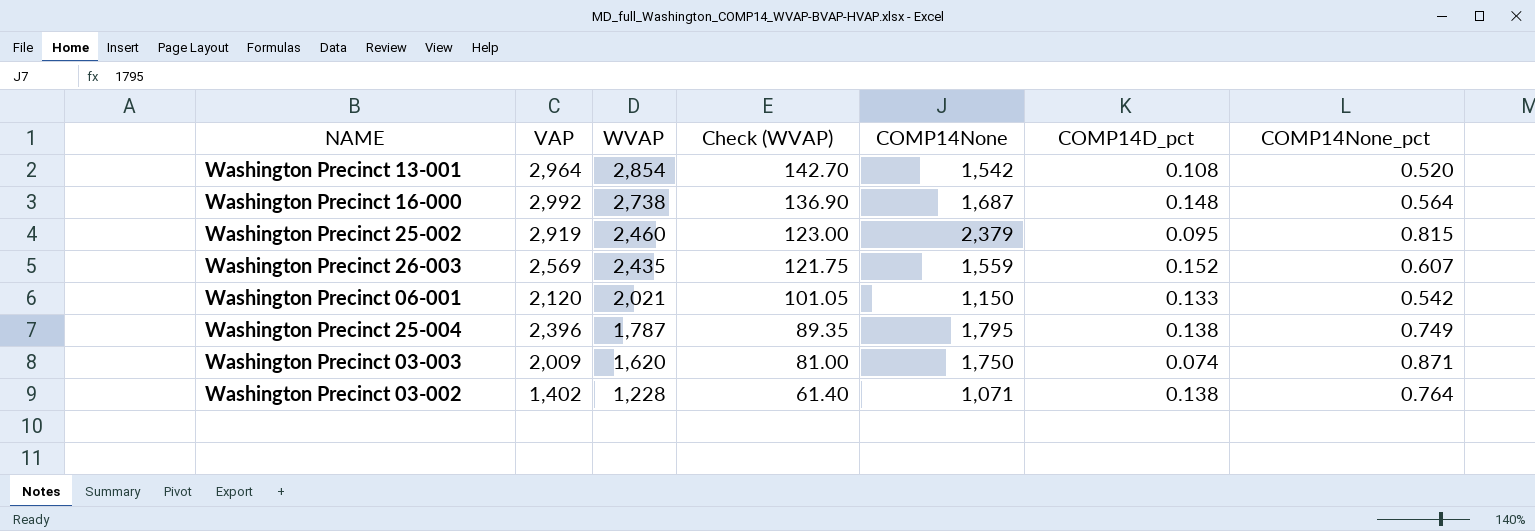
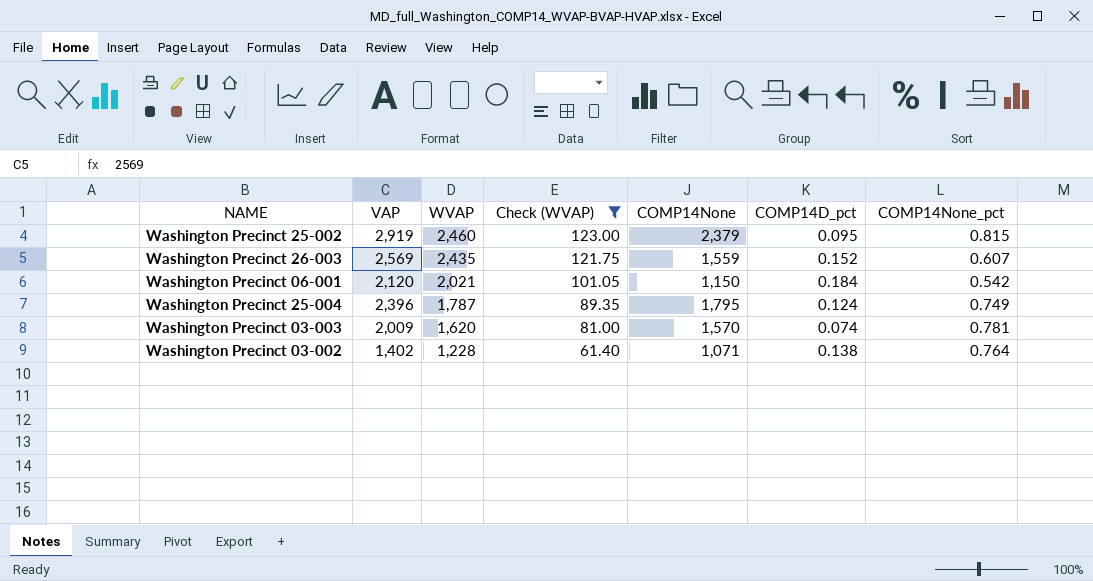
filter: none -> Check (WVAP) <= 123.00
Washington Precinct 06-001 | COMP14D_pct: 0.133 -> 0.184
Washington Precinct 25-004 | COMP14D_pct: 0.138 -> 0.124
Washington Precinct 03-003 | COMP14None: 1,750 -> 1,570
Washington Precinct 03-003 | COMP14None_pct: 0.871 -> 0.781

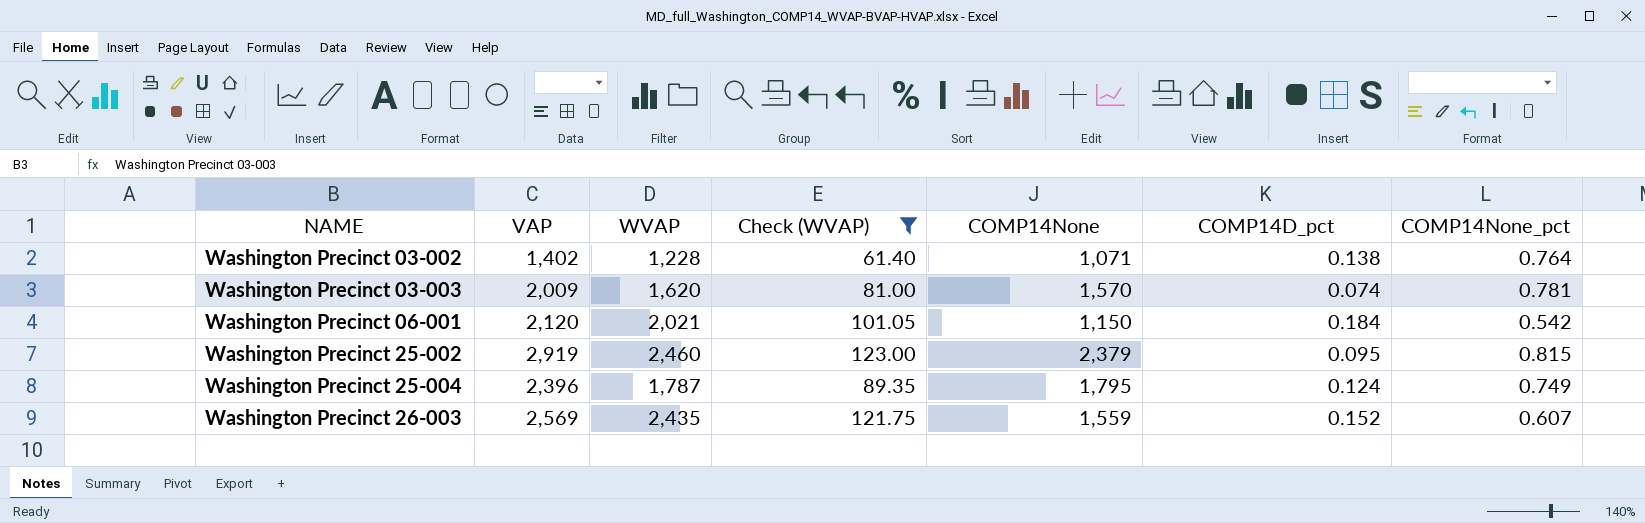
row order: WVAP descending -> NAME ascending

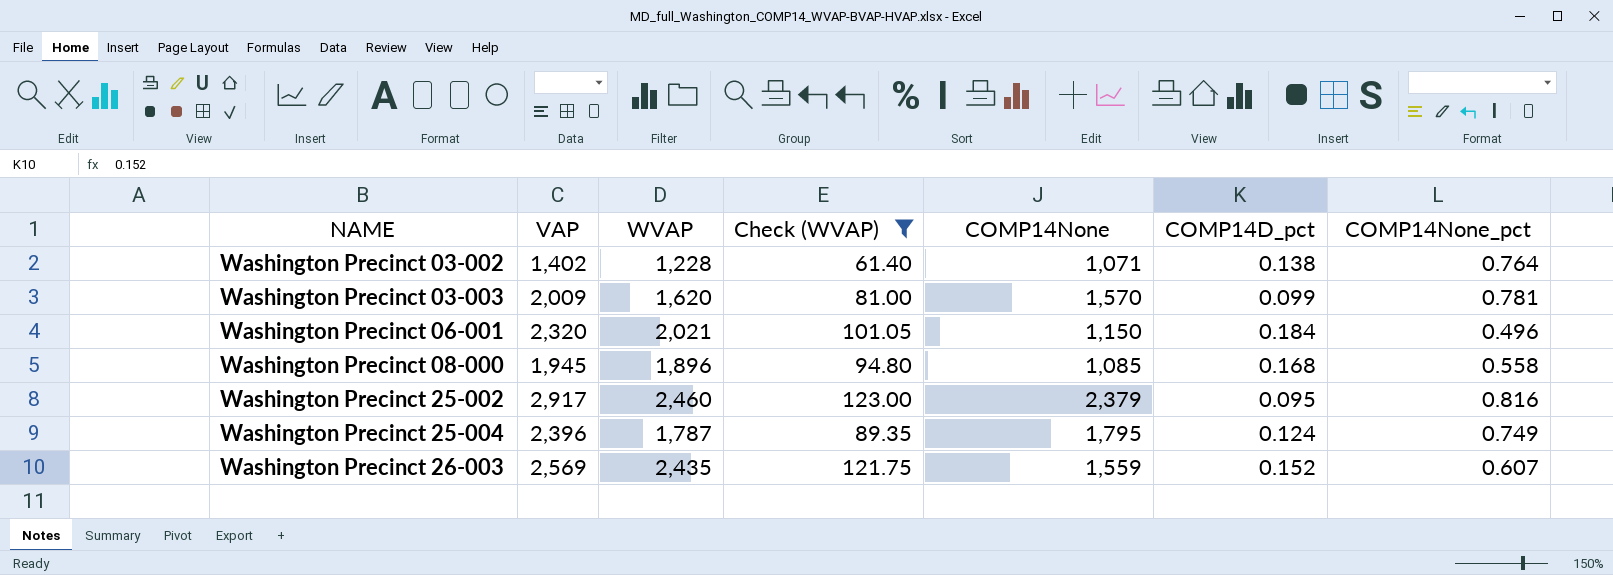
Washington Precinct 03-003 | COMP14D_pct: 0.074 -> 0.099
Washington Precinct 06-001 | VAP: 2,120 -> 2,320
Washington Precinct 06-001 | COMP14None_pct: 0.542 -> 0.496
row Washington Precinct 08-000: none -> 1,945 | 1,896 | 94.80 | 1,085 | 0.168 | 0.558
Washington Precinct 25-002 | VAP: 2,919 -> 2,917
Washington Precinct 25-002 | COMP14None_pct: 0.815 -> 0.816

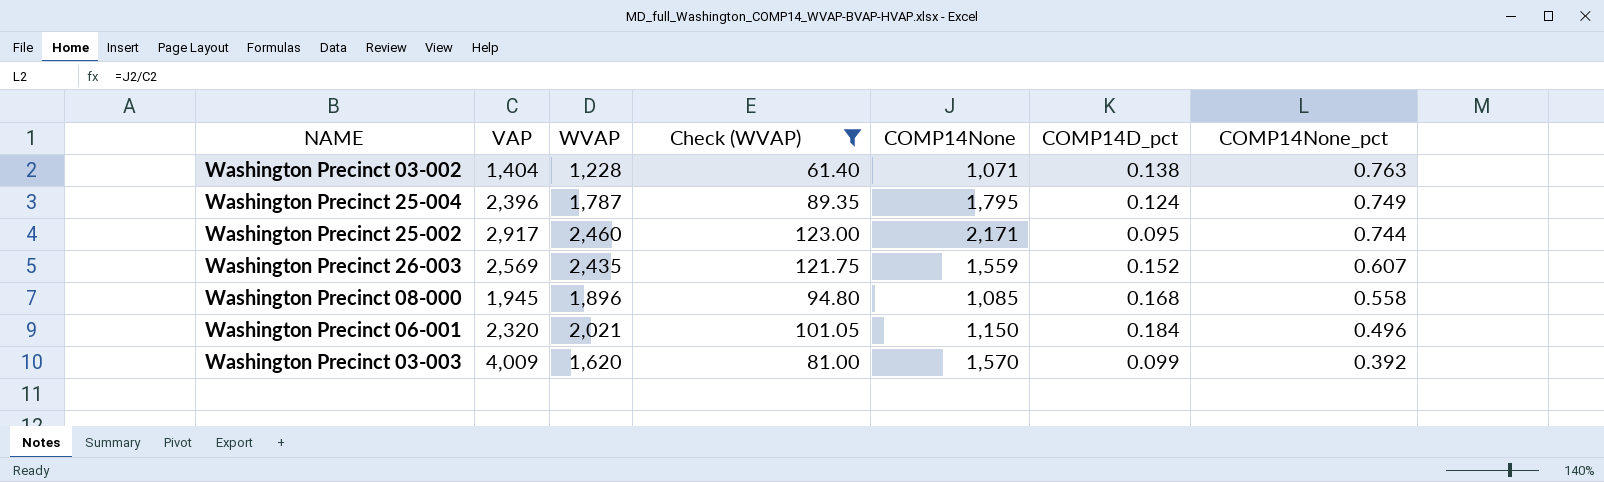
row order: NAME ascending -> COMP14None_pct descending
Washington Precinct 03-002 | VAP: 1,402 -> 1,404
Washington Precinct 03-002 | COMP14None_pct: 0.764 -> 0.763
Washington Precinct 25-002 | COMP14None: 2,379 -> 2,171
Washington Precinct 25-002 | COMP14None_pct: 0.816 -> 0.744
Washington Precinct 03-003 | VAP: 2,009 -> 4,009
Washington Precinct 03-003 | COMP14None_pct: 0.781 -> 0.392

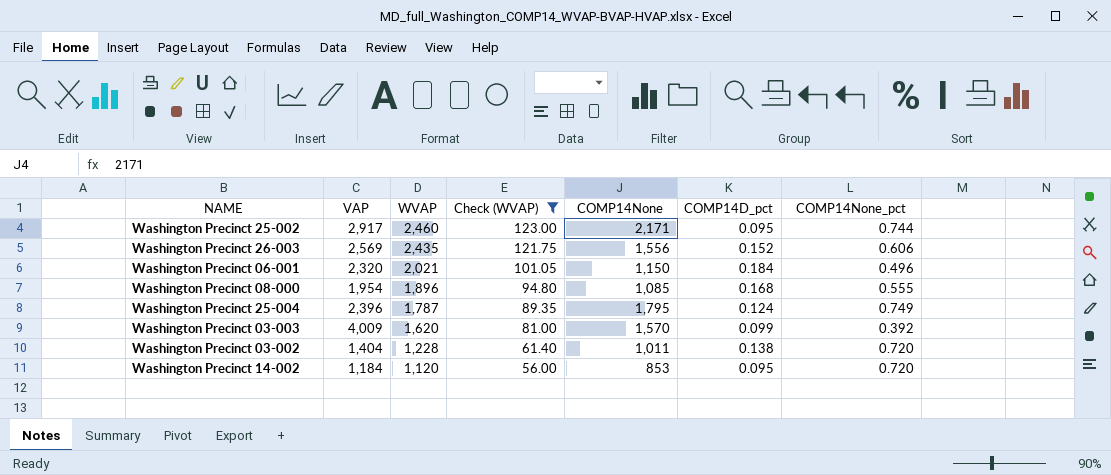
row order: COMP14None_pct descending -> WVAP descending
Washington Precinct 26-003 | COMP14None: 1,559 -> 1,556
Washington Precinct 26-003 | COMP14None_pct: 0.607 -> 0.606
Washington Precinct 08-000 | VAP: 1,945 -> 1,954
Washington Precinct 08-000 | COMP14None_pct: 0.558 -> 0.555
Washington Precinct 03-002 | COMP14None: 1,071 -> 1,011
Washington Precinct 03-002 | COMP14None_pct: 0.763 -> 0.720
row Washington Precinct 14-002: none -> 1,184 | 1,120 | 56.00 | 853 | 0.095 | 0.720

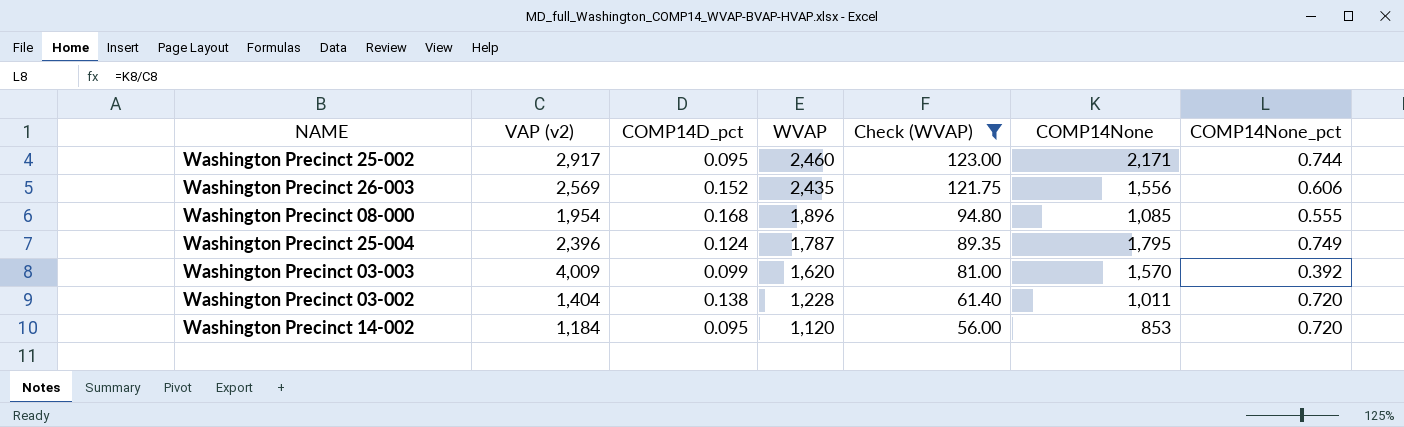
column name: VAP -> VAP (v2)
column COMP14D_pct | position: 6 -> 3
row Washington Precinct 06-001: 2,320 | 2,021 | 101.05 | 1,150 | 0.184 | 0.496 -> none

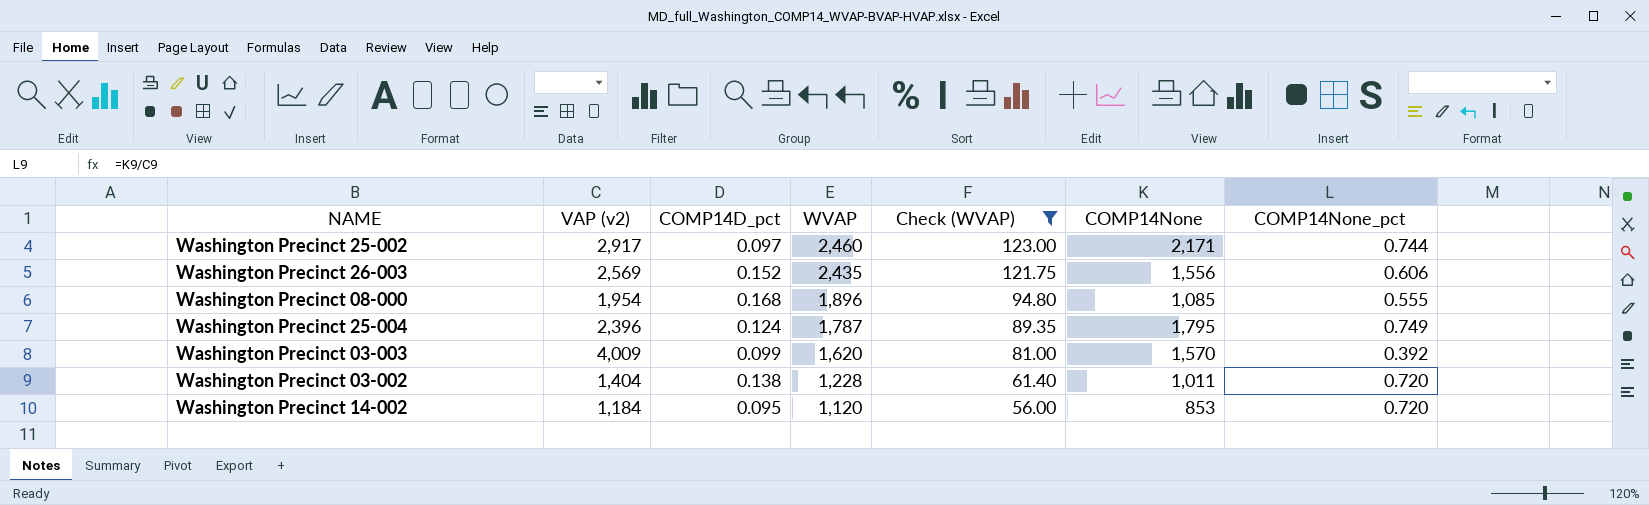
Washington Precinct 25-002 | COMP14D_pct: 0.095 -> 0.097

